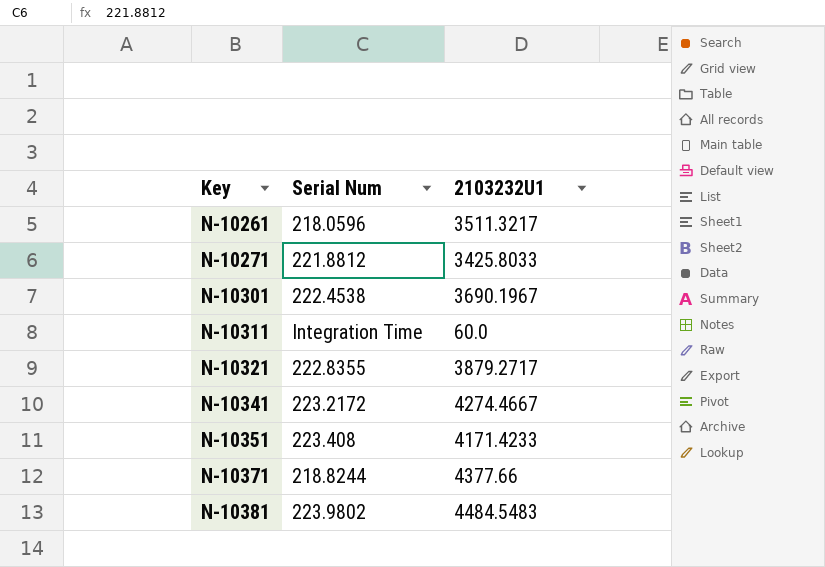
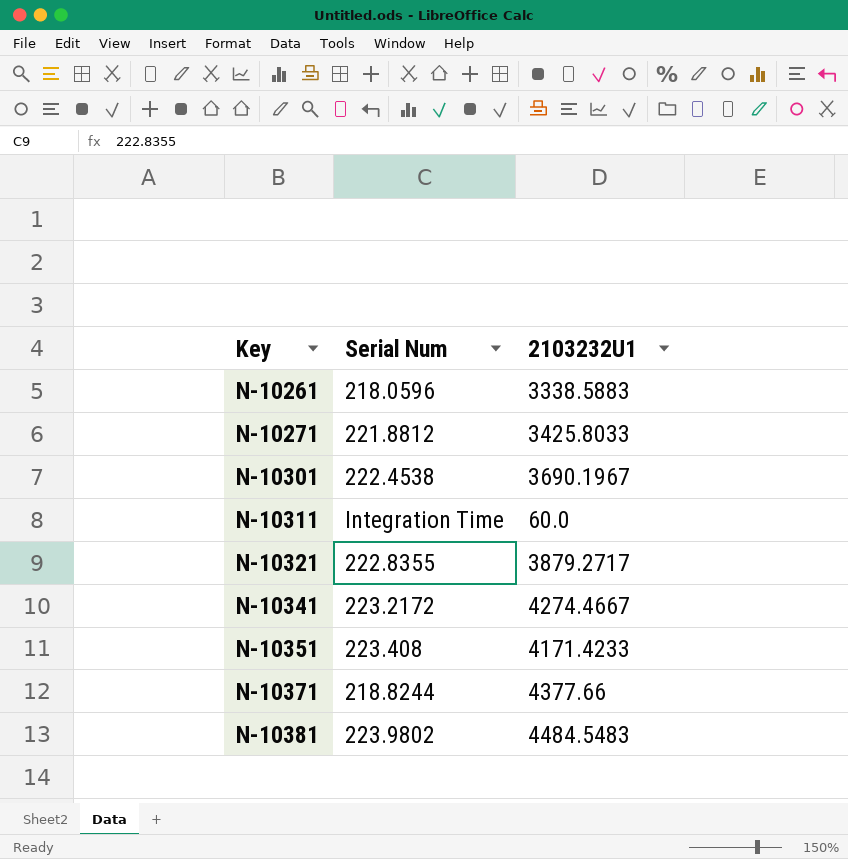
N-10261 | 2103232U1: 3511.3217 -> 3338.5883

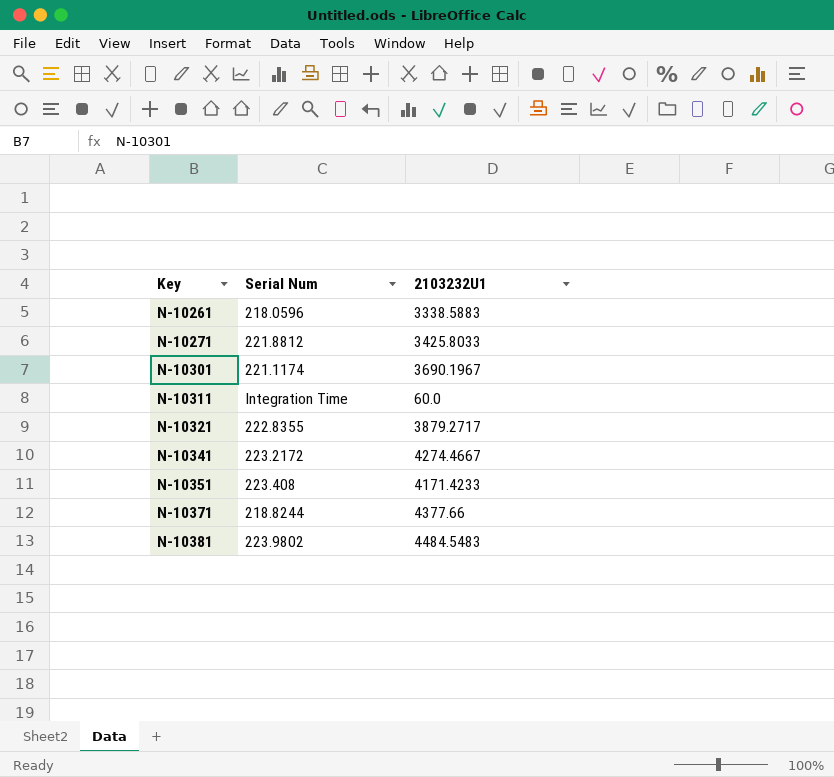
N-10301 | Serial Num: 222.4538 -> 221.1174

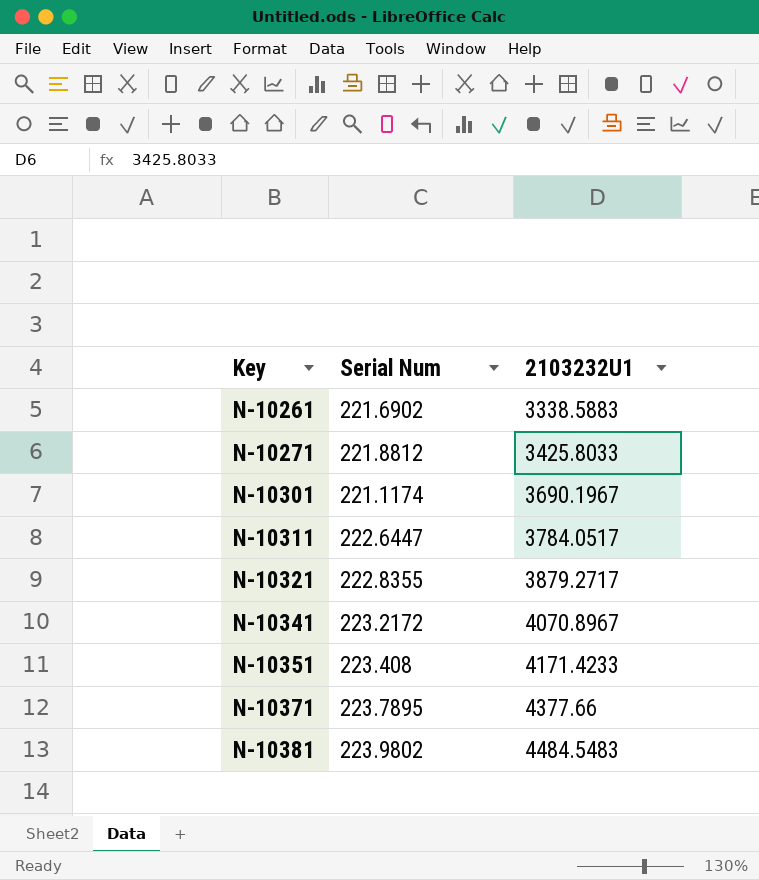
N-10261 | Serial Num: 218.0596 -> 221.6902
N-10311 | Serial Num: Integration Time -> 222.6447
N-10311 | 2103232U1: 60.0 -> 3784.0517
N-10341 | 2103232U1: 4274.4667 -> 4070.8967
N-10371 | Serial Num: 218.8244 -> 223.7895

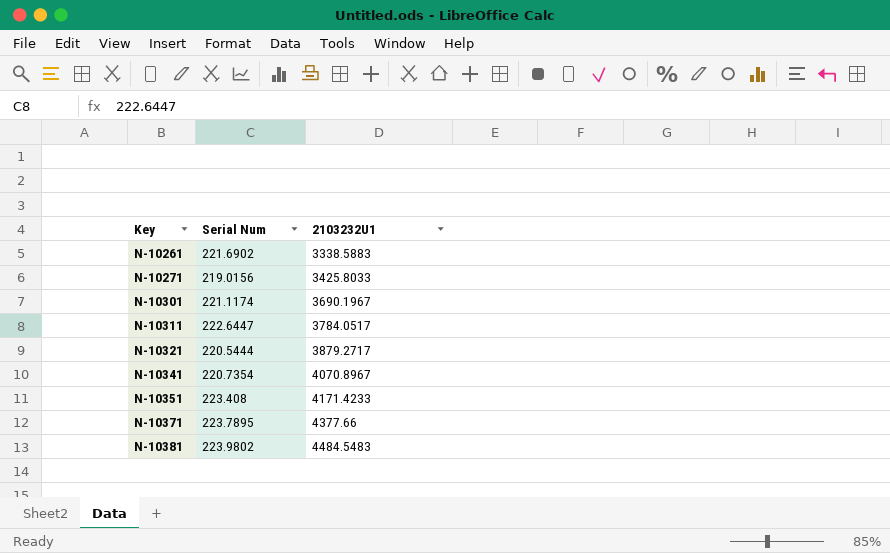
N-10271 | Serial Num: 221.8812 -> 219.0156
N-10321 | Serial Num: 222.8355 -> 220.5444
N-10341 | Serial Num: 223.2172 -> 220.7354

